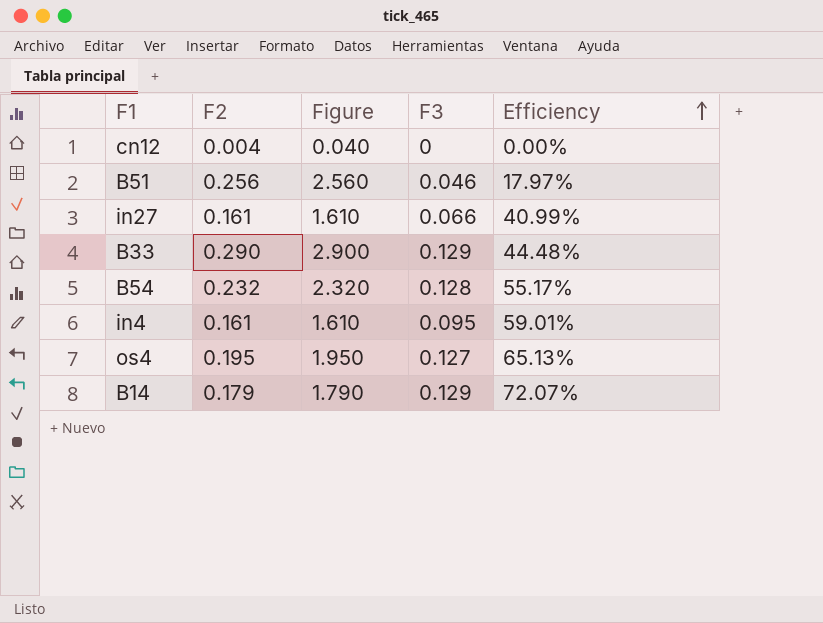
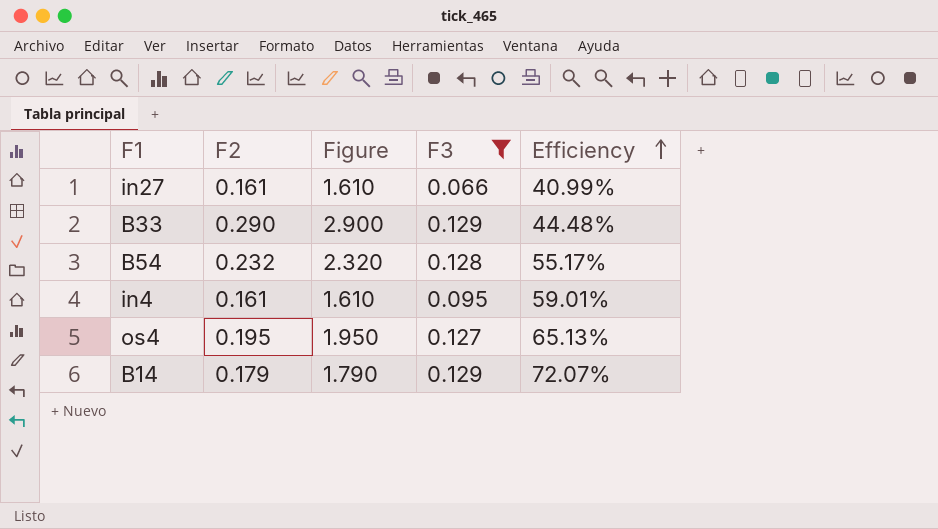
filter: none -> F3 >= 0.066

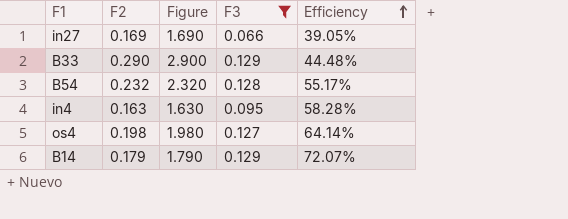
in27 | F2: 0.161 -> 0.169
in27 | Figure: 1.610 -> 1.690
in27 | Efficiency: 40.99% -> 39.05%
in4 | F2: 0.161 -> 0.163
in4 | Figure: 1.610 -> 1.630
in4 | Efficiency: 59.01% -> 58.28%
os4 | F2: 0.195 -> 0.198
os4 | Figure: 1.950 -> 1.980
os4 | Efficiency: 65.13% -> 64.14%

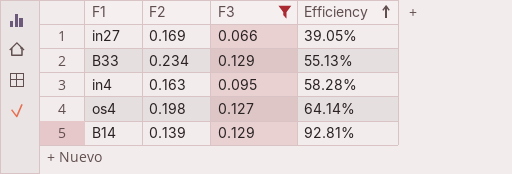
column Figure | formula: [F2] * 10 -> none
row B54: 0.232 | 2.320 | 0.128 | 55.17% -> none
B33 | F2: 0.290 -> 0.234
B33 | Efficiency: 44.48% -> 55.13%
B14 | F2: 0.179 -> 0.139
B14 | Efficiency: 72.07% -> 92.81%

